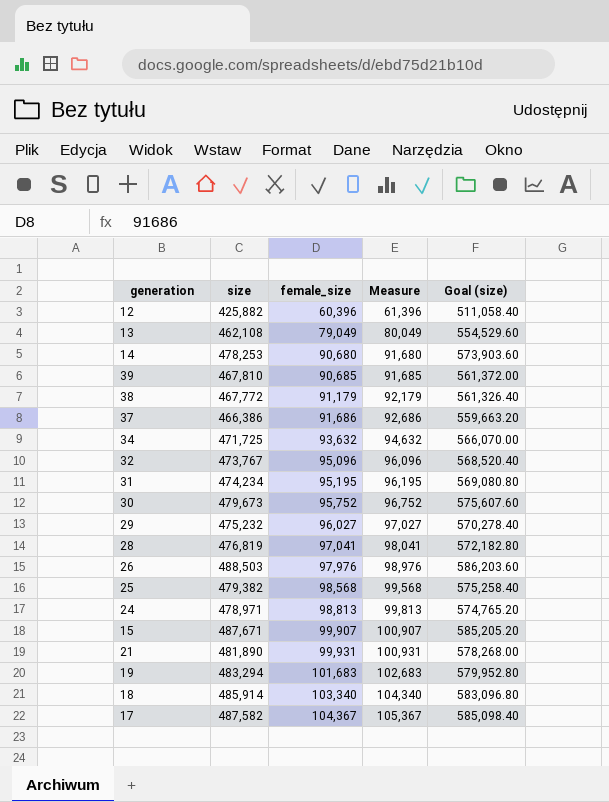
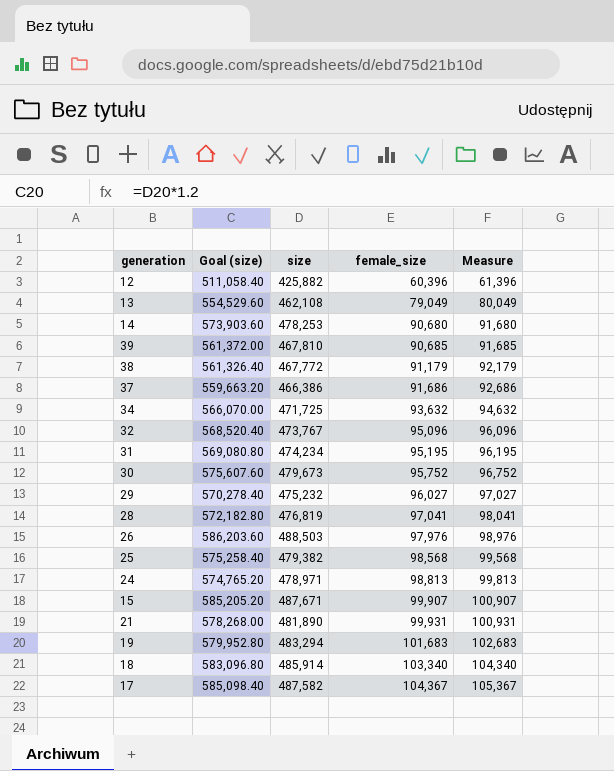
column Goal (size) | position: 5 -> 2

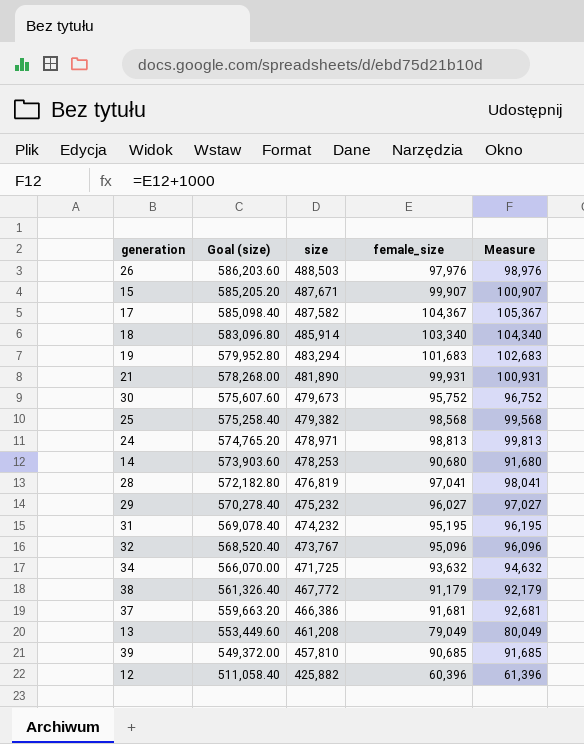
row order: female_size ascending -> Goal (size) descending
31 | Goal (size): 569,080.80 -> 569,078.40
31 | size: 474,234 -> 474,232
37 | female_size: 91,686 -> 91,681
37 | Measure: 92,686 -> 92,681
13 | Goal (size): 554,529.60 -> 553,449.60
13 | size: 462,108 -> 461,208
39 | Goal (size): 561,372.00 -> 549,372.00
39 | size: 467,810 -> 457,810

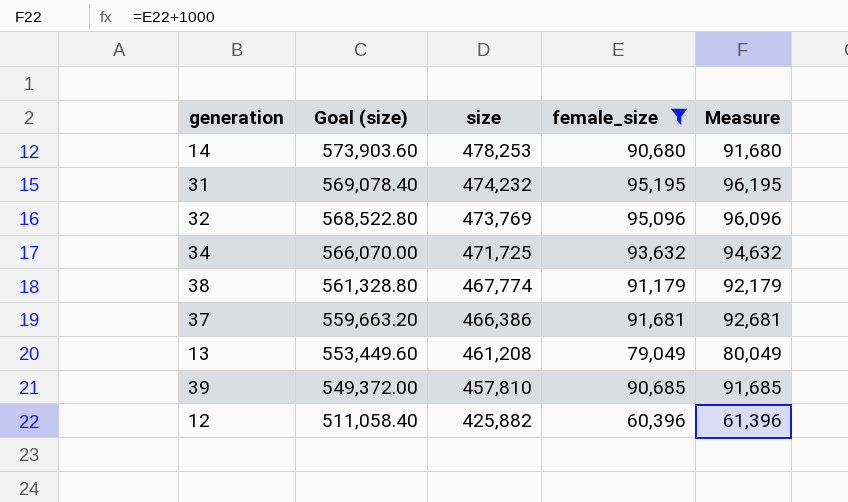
filter: none -> female_size <= 95,195
32 | Goal (size): 568,520.40 -> 568,522.80
32 | size: 473,767 -> 473,769
38 | Goal (size): 561,326.40 -> 561,328.80
38 | size: 467,772 -> 467,774

